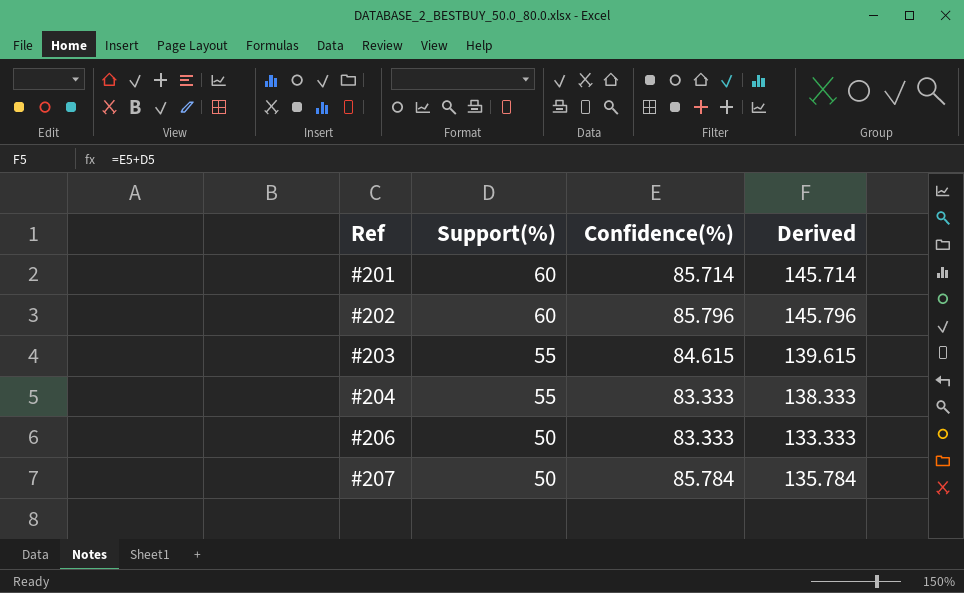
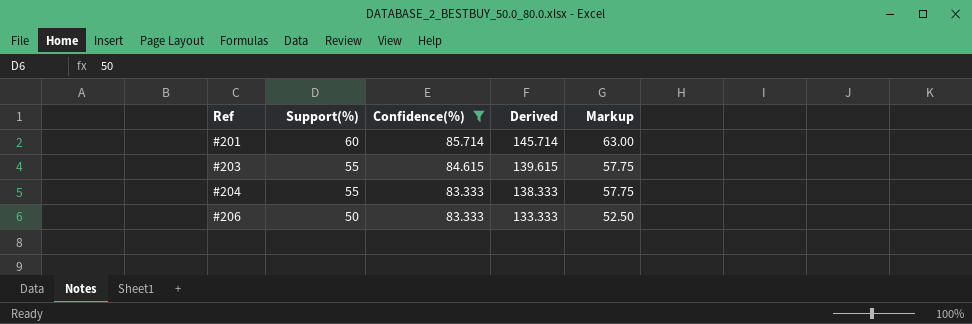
filter: none -> Confidence(%) <= 85.714
column Markup | formula: none -> [Support(%)] * 1.05

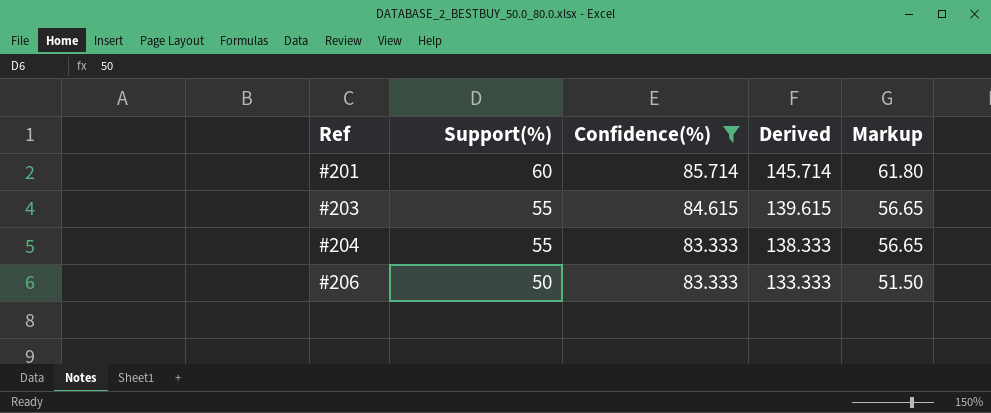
column Markup | formula: [Support(%)] * 1.05 -> [Support(%)] * 1.03

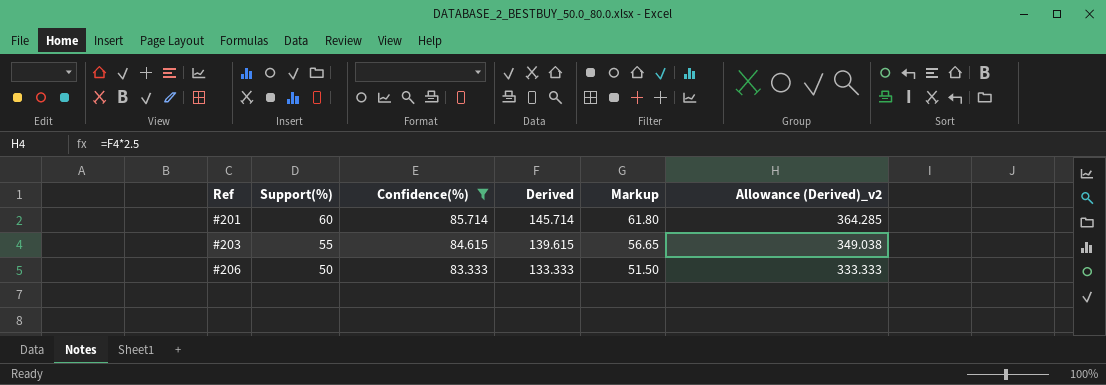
column Allowance (Derived)_v2 | formula: none -> [Derived] * 2.5
row #204: 55 | 83.333 | 138.333 | 56.65 -> none

